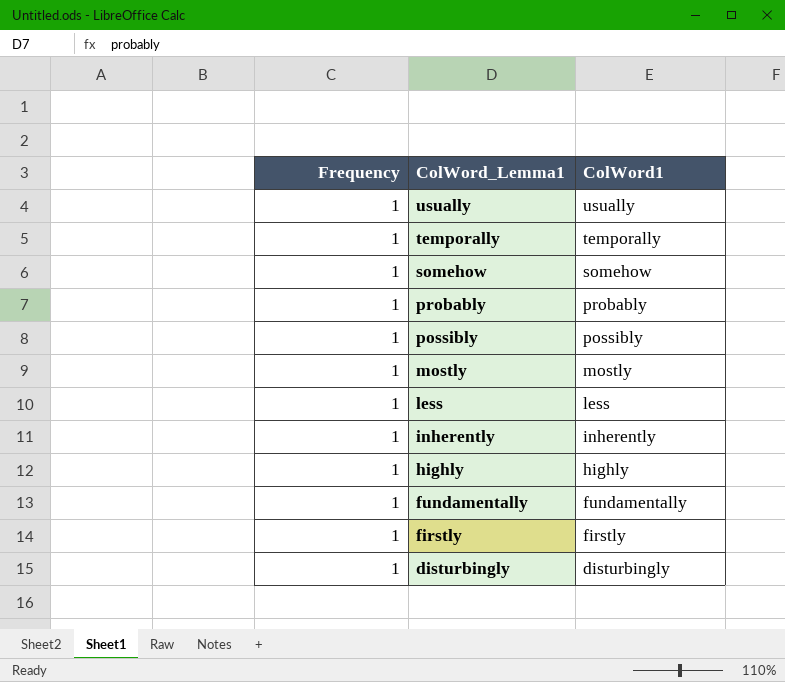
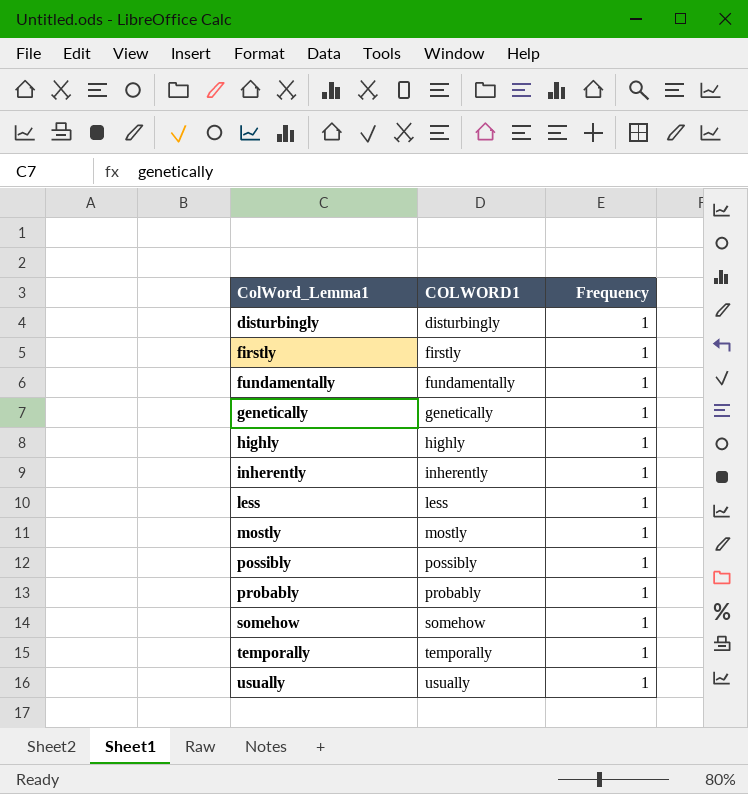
row order: ColWord_Lemma1 descending -> ColWord_Lemma1 ascending
column name: ColWord1 -> COLWORD1
column Frequency | position: 1 -> 3
row genetically: none -> genetically | 1

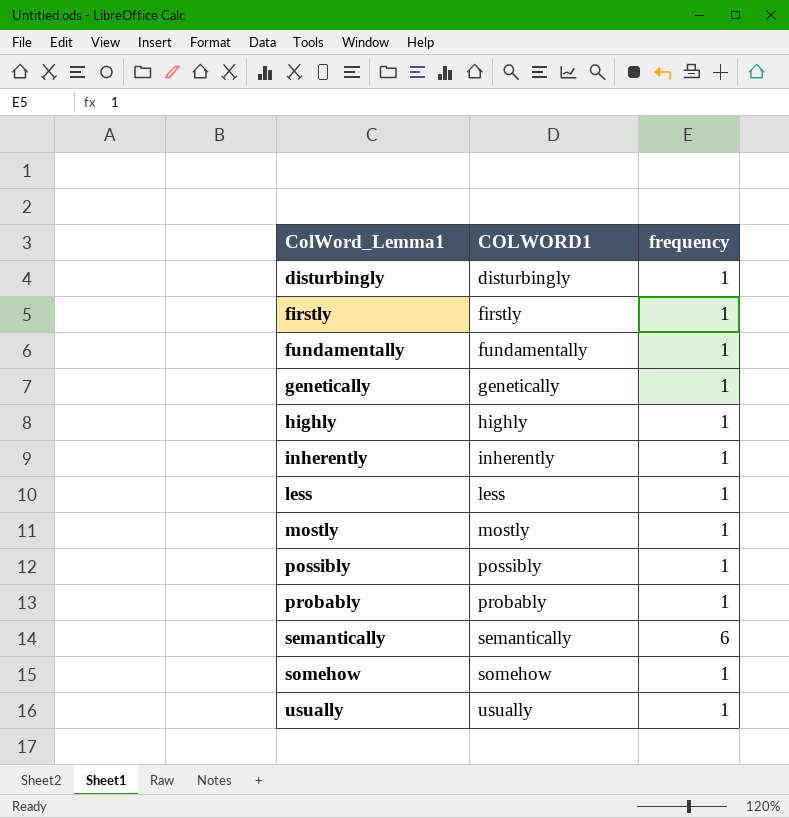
column name: Frequency -> frequency
row temporally: temporally | 1 -> none
row semantically: none -> semantically | 6

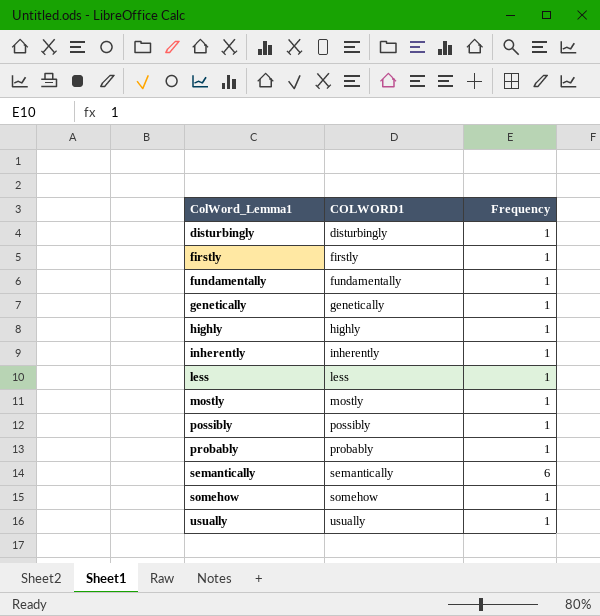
column name: frequency -> Frequency

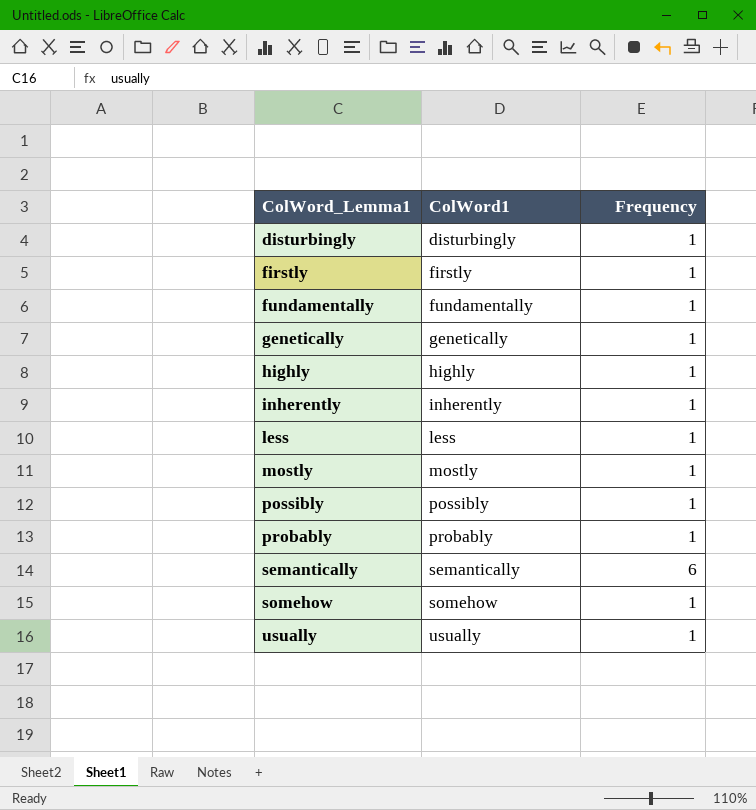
column name: COLWORD1 -> ColWord1

